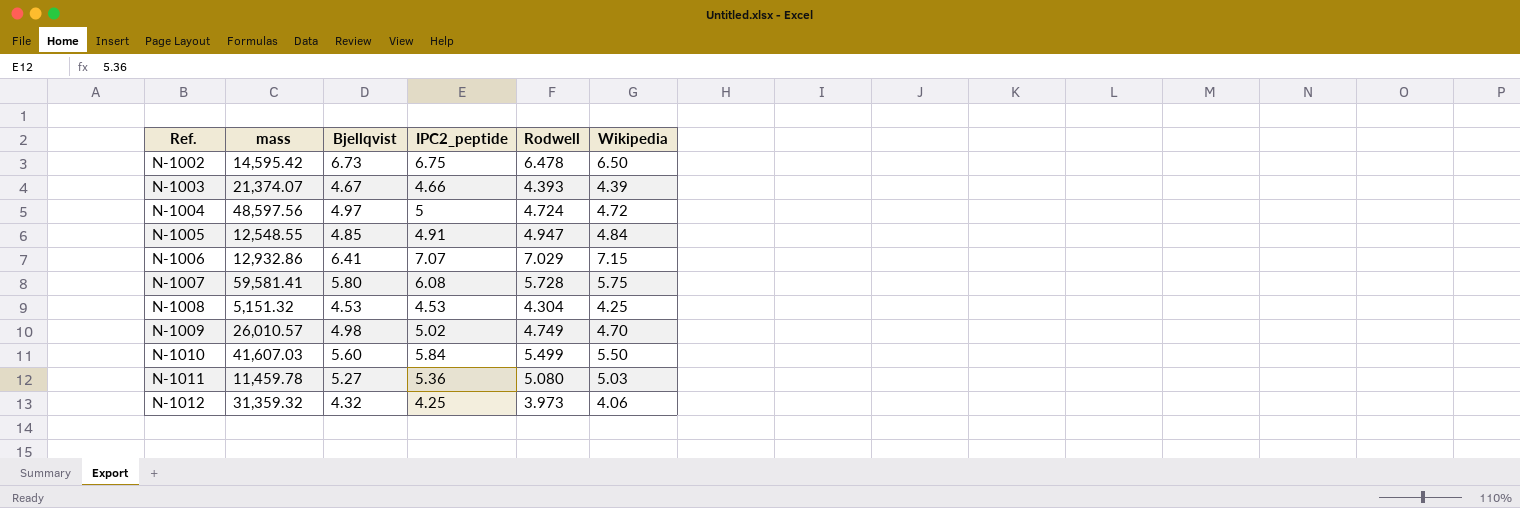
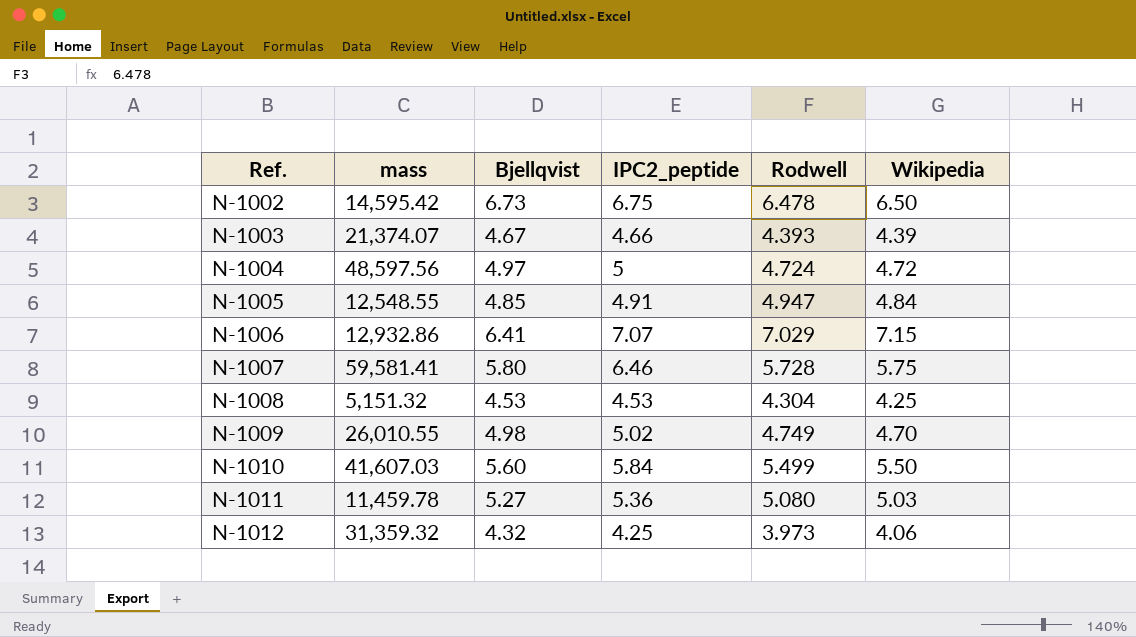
N-1007 | IPC2_peptide: 6.08 -> 6.46
N-1009 | mass: 26,010.57 -> 26,010.55

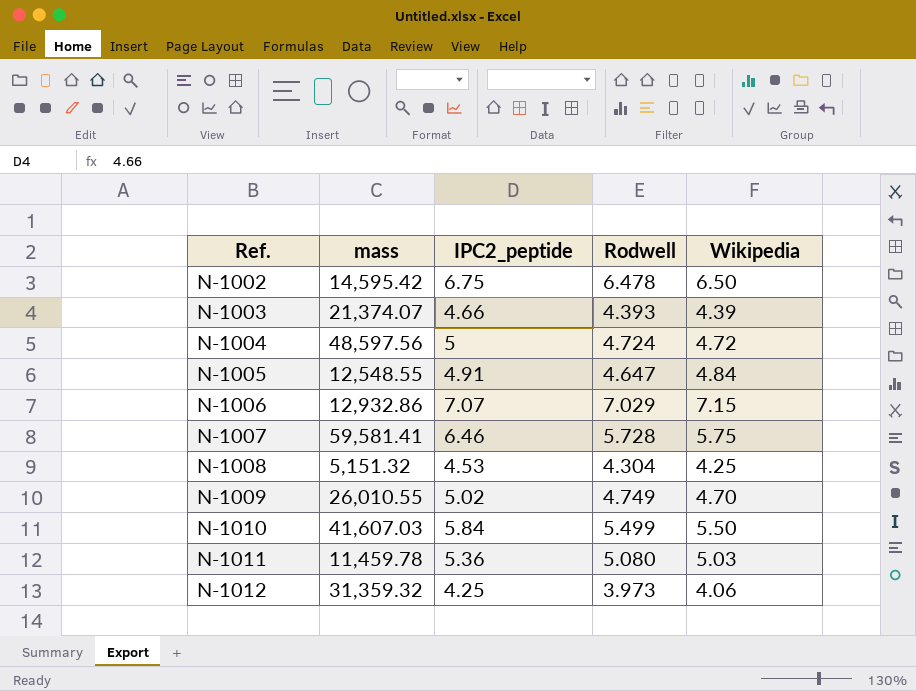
column Bjellqvist | position: 3 -> none
N-1005 | Rodwell: 4.947 -> 4.647

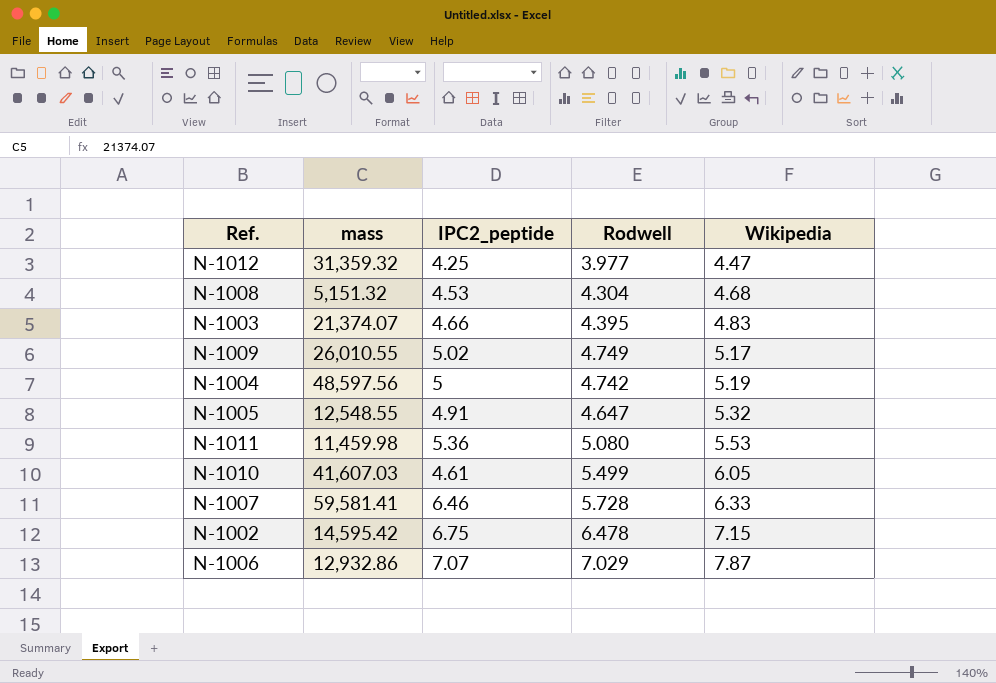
row order: Ref. ascending -> Wikipedia ascending
N-1012 | Rodwell: 3.973 -> 3.977
N-1012 | Wikipedia: 4.06 -> 4.47
N-1008 | Wikipedia: 4.25 -> 4.68
N-1003 | Rodwell: 4.393 -> 4.395
N-1003 | Wikipedia: 4.39 -> 4.83
N-1009 | Wikipedia: 4.70 -> 5.17
N-1004 | Rodwell: 4.724 -> 4.742
N-1004 | Wikipedia: 4.72 -> 5.19
N-1005 | Wikipedia: 4.84 -> 5.32
N-1011 | mass: 11,459.78 -> 11,459.98
N-1011 | Wikipedia: 5.03 -> 5.53
N-1010 | IPC2_peptide: 5.84 -> 4.61
N-1010 | Wikipedia: 5.50 -> 6.05
N-1007 | Wikipedia: 5.75 -> 6.33
N-1002 | Wikipedia: 6.50 -> 7.15
N-1006 | Wikipedia: 7.15 -> 7.87

